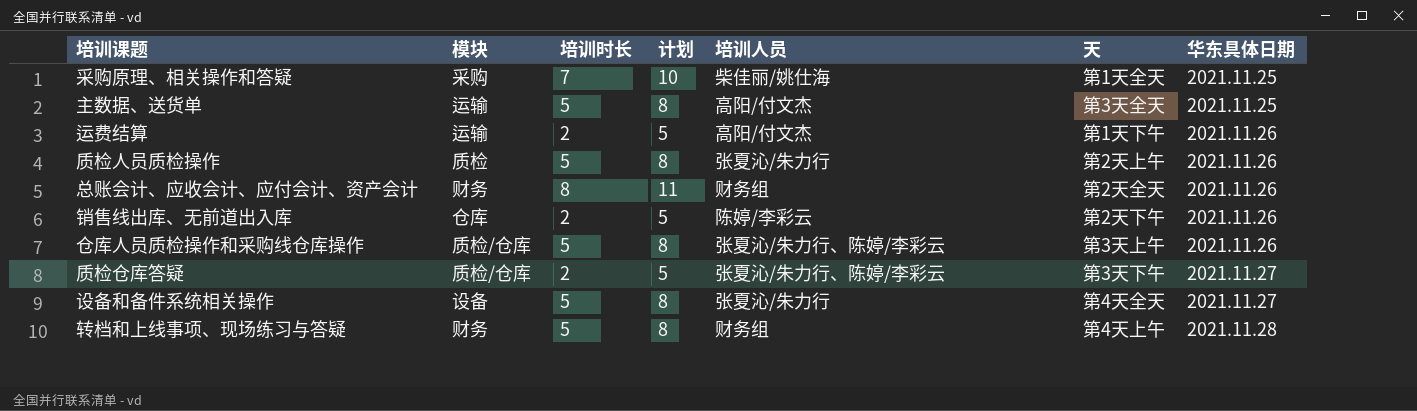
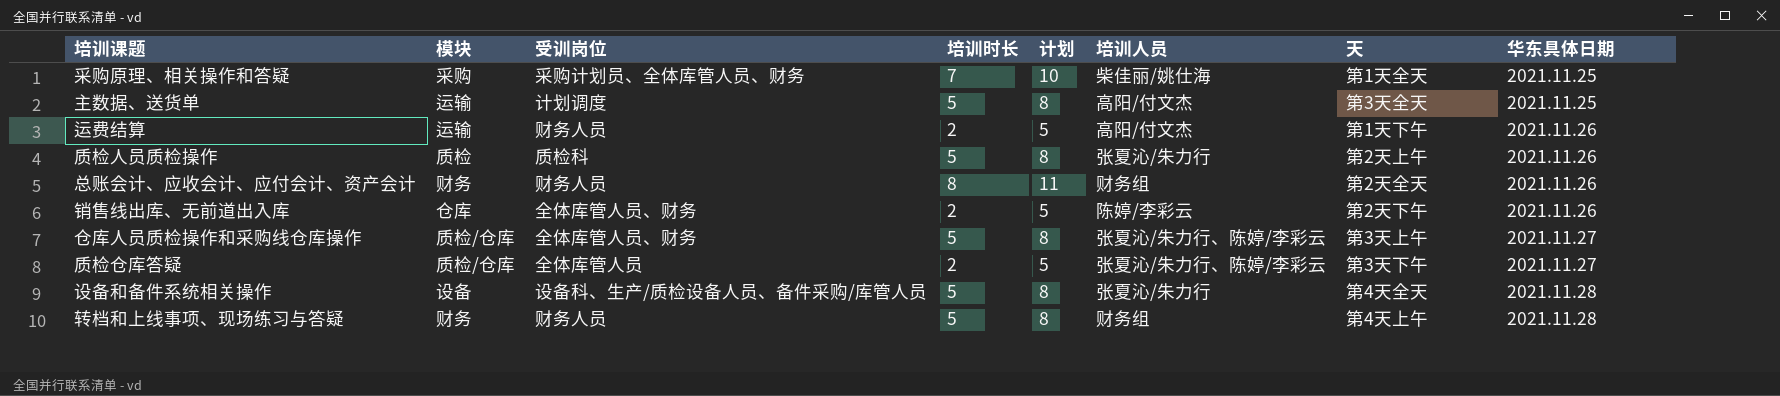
column 受训岗位 | position: none -> 3
仓库人员质检操作和采购线仓库操作 | 华东具体日期: 2021.11.26 -> 2021.11.27
设备和备件系统相关操作 | 华东具体日期: 2021.11.27 -> 2021.11.28

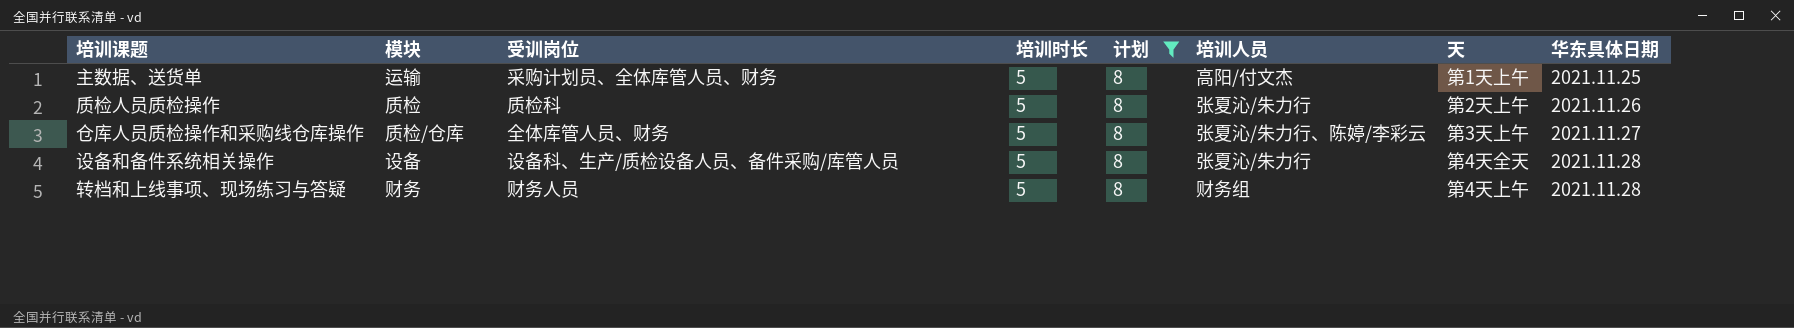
filter: none -> 计划 = 8
主数据、送货单 | 受训岗位: 计划调度 -> 采购计划员、全体库管人员、财务
主数据、送货单 | 天: 第3天全天 -> 第1天上午

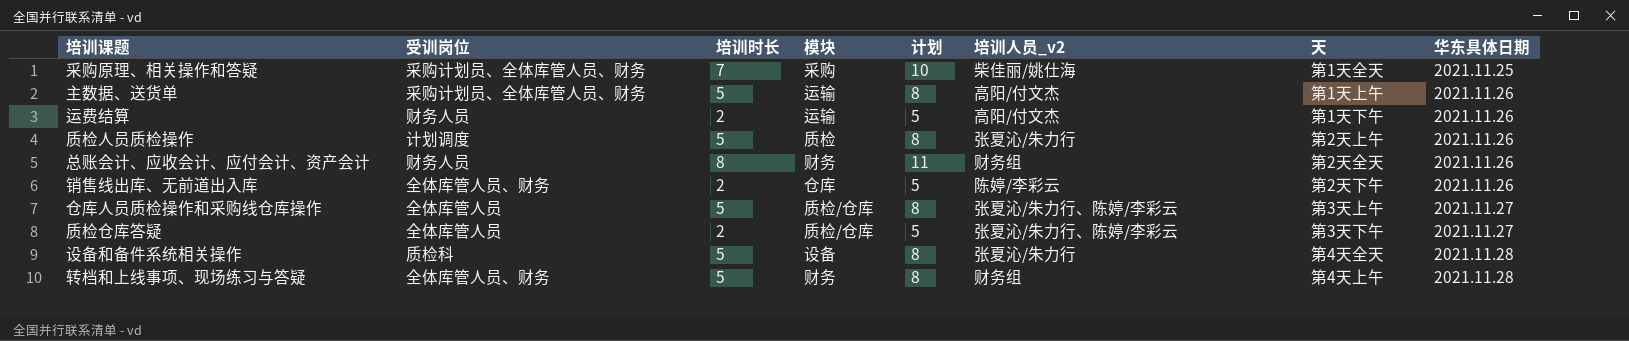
filter: 计划 = 8 -> none
column 模块 | position: 2 -> 4
column name: 培训人员 -> 培训人员_v2
主数据、送货单 | 华东具体日期: 2021.11.25 -> 2021.11.26
质检人员质检操作 | 受训岗位: 质检科 -> 计划调度
仓库人员质检操作和采购线仓库操作 | 受训岗位: 全体库管人员、财务 -> 全体库管人员
设备和备件系统相关操作 | 受训岗位: 设备科、生产/质检设备人员、备件采购/库管人员 -> 质检科
转档和上线事项、现场练习与答疑 | 受训岗位: 财务人员 -> 全体库管人员、财务

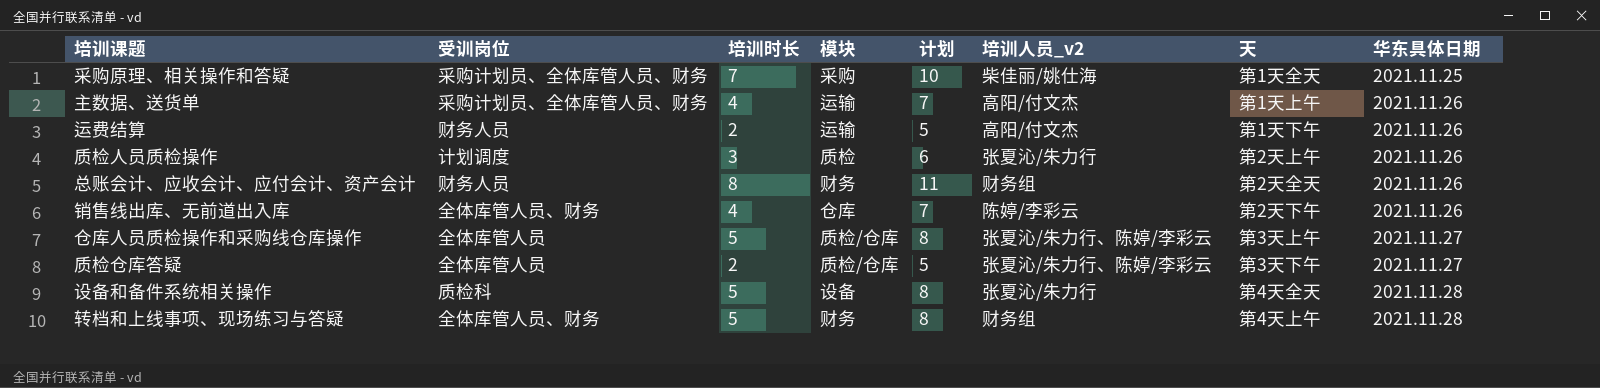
主数据、送货单 | 培训时长: 5 -> 4
主数据、送货单 | 计划: 8 -> 7
质检人员质检操作 | 培训时长: 5 -> 3
质检人员质检操作 | 计划: 8 -> 6
销售线出库、无前道出入库 | 培训时长: 2 -> 4
销售线出库、无前道出入库 | 计划: 5 -> 7

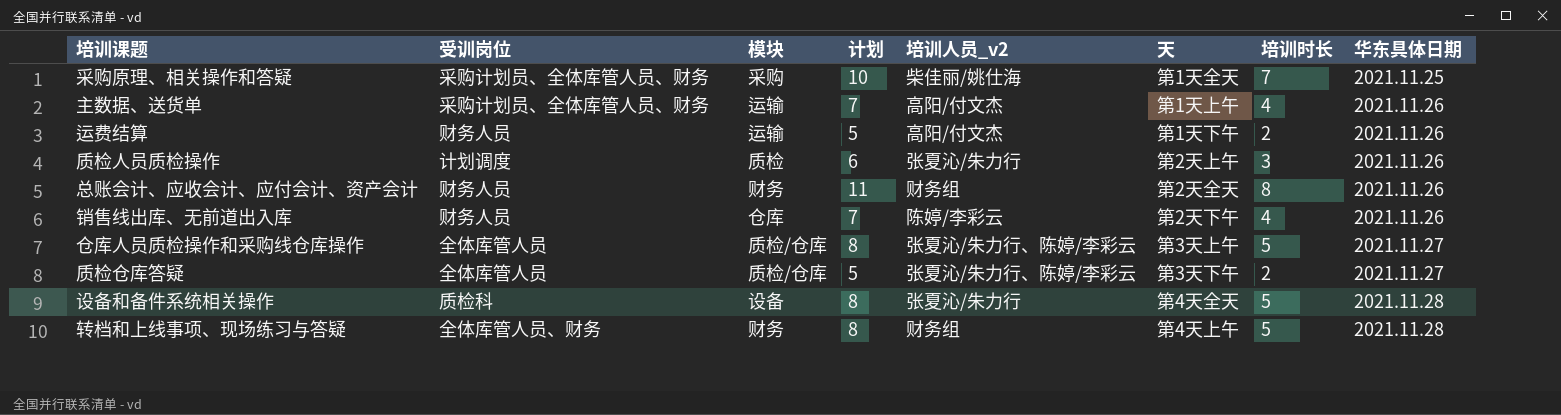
column 培训时长 | position: 3 -> 7
销售线出库、无前道出入库 | 受训岗位: 全体库管人员、财务 -> 财务人员

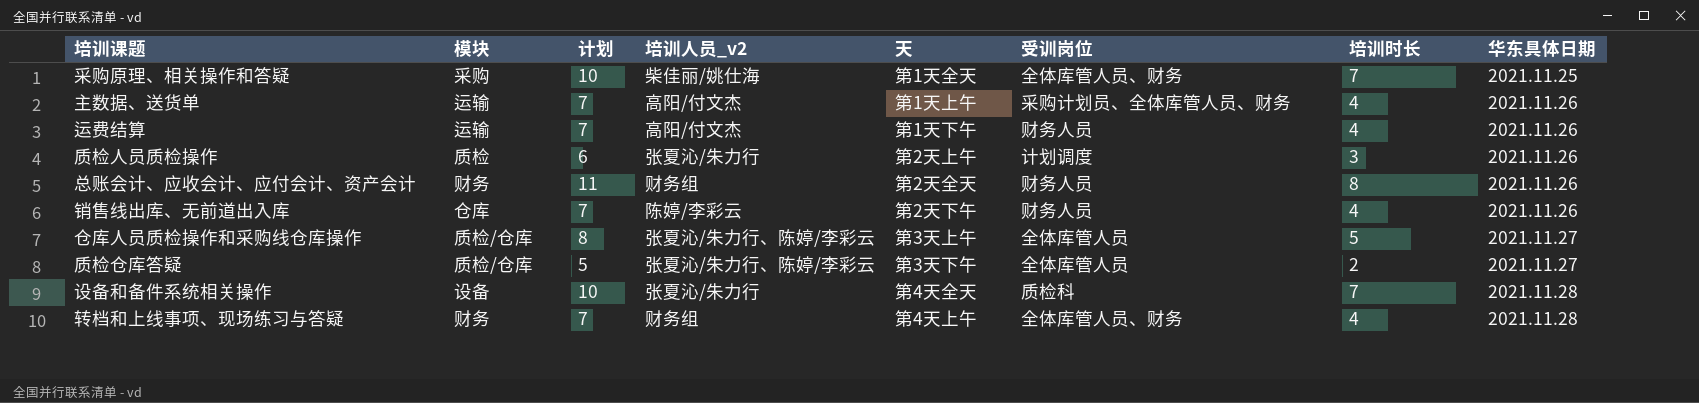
column 受训岗位 | position: 2 -> 6
采购原理、相关操作和答疑 | 受训岗位: 采购计划员、全体库管人员、财务 -> 全体库管人员、财务
运费结算 | 计划: 5 -> 7
运费结算 | 培训时长: 2 -> 4
设备和备件系统相关操作 | 计划: 8 -> 10
设备和备件系统相关操作 | 培训时长: 5 -> 7
转档和上线事项、现场练习与答疑 | 计划: 8 -> 7
转档和上线事项、现场练习与答疑 | 培训时长: 5 -> 4

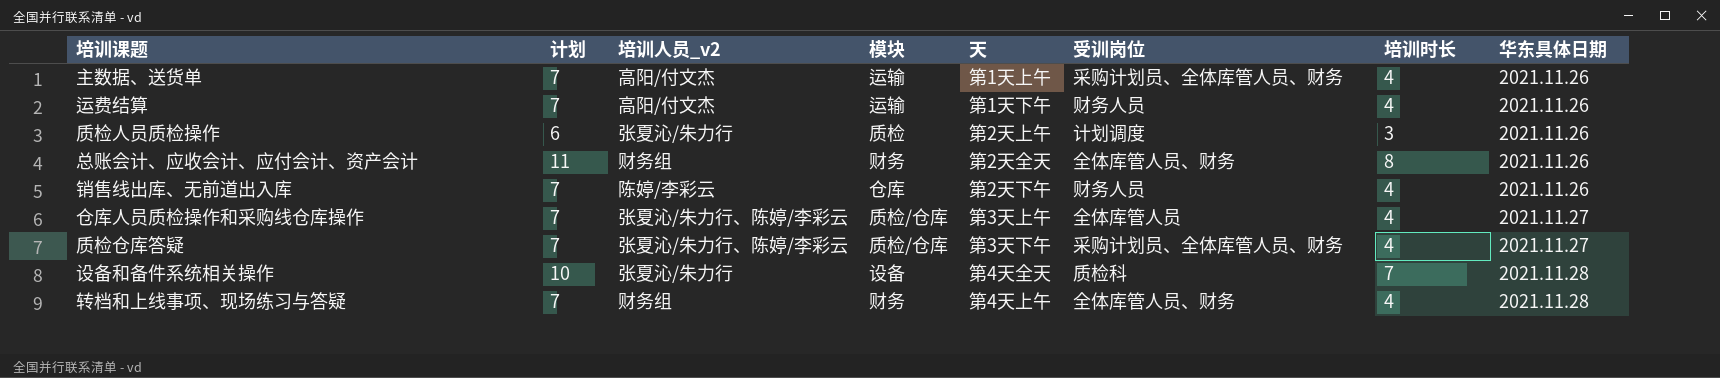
column 模块 | position: 2 -> 4
row 采购原理、相关操作和答疑: 采购 | 10 | 柴佳丽/姚仕海 | 第1天全天 | 全体库管人员、财务 | 7 | 2021.11.25 -> none
总账会计、应收会计、应付会计、资产会计 | 受训岗位: 财务人员 -> 全体库管人员、财务
仓库人员质检操作和采购线仓库操作 | 计划: 8 -> 7
仓库人员质检操作和采购线仓库操作 | 培训时长: 5 -> 4
质检仓库答疑 | 计划: 5 -> 7
质检仓库答疑 | 受训岗位: 全体库管人员 -> 采购计划员、全体库管人员、财务
质检仓库答疑 | 培训时长: 2 -> 4

